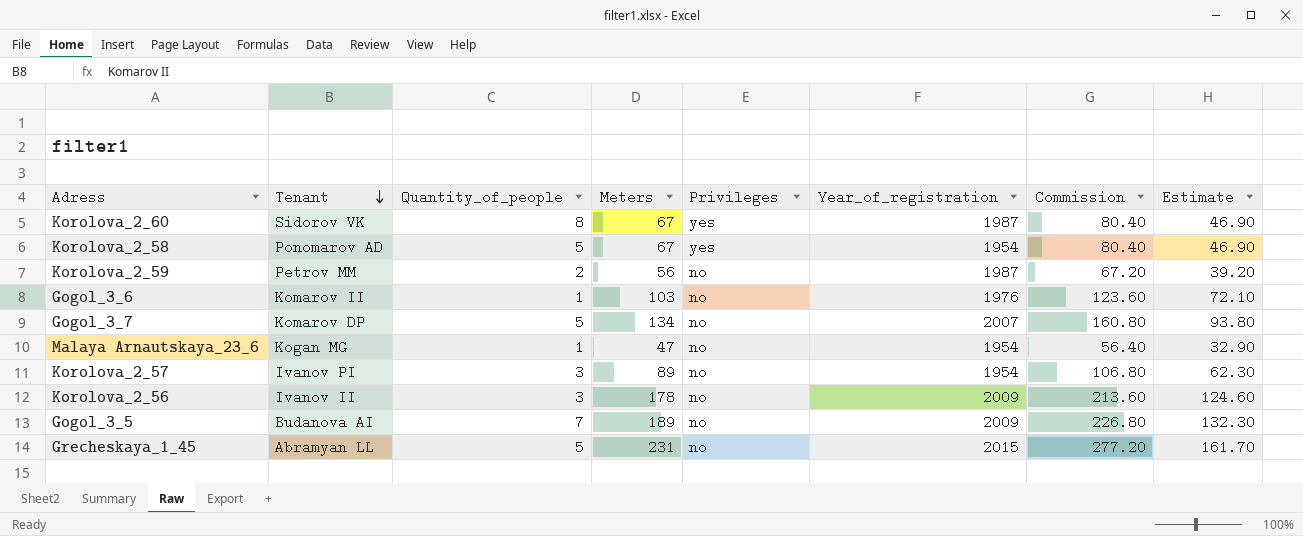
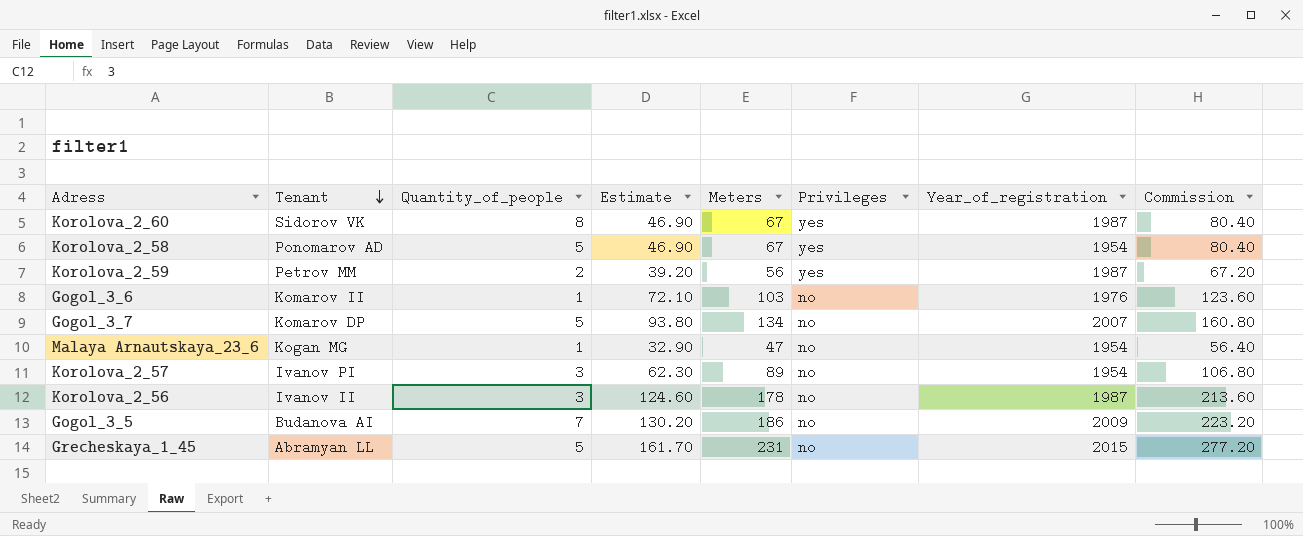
column Estimate | position: 8 -> 4
Korolova_2_59 | Privileges: no -> yes
Korolova_2_56 | Year_of_registration: 2009 -> 1987
Gogol_3_5 | Estimate: 132.30 -> 130.20
Gogol_3_5 | Meters: 189 -> 186
Gogol_3_5 | Commission: 226.80 -> 223.20

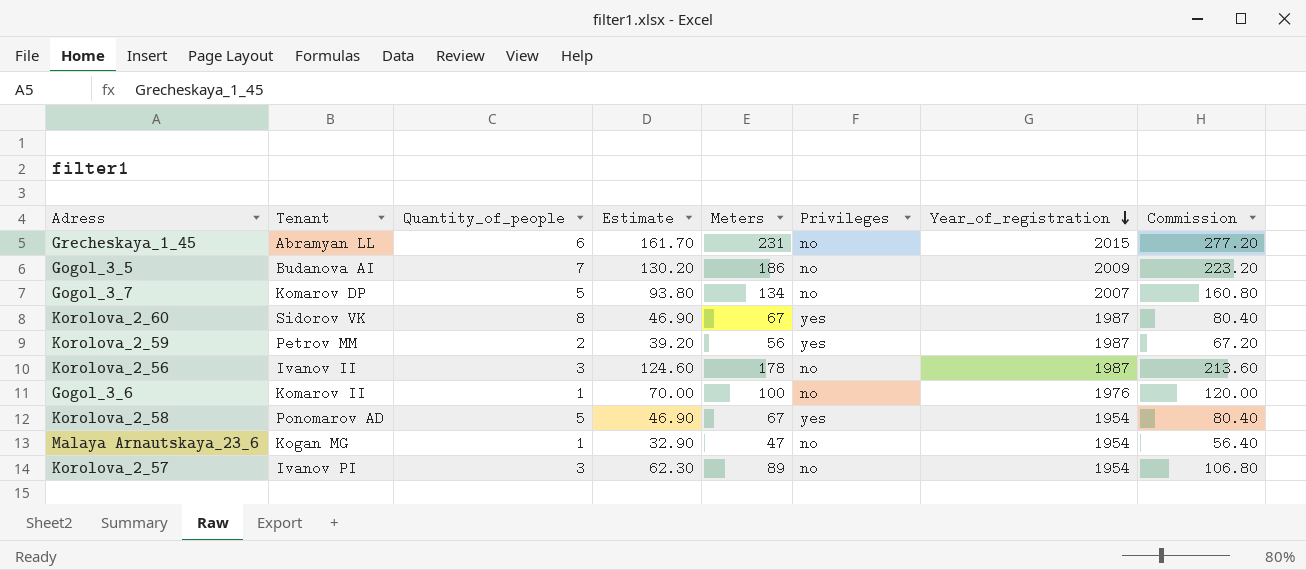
row order: Tenant descending -> Year_of_registration descending
Grecheskaya_1_45 | Quantity_of_people: 5 -> 6
Gogol_3_6 | Estimate: 72.10 -> 70.00
Gogol_3_6 | Meters: 103 -> 100
Gogol_3_6 | Commission: 123.60 -> 120.00

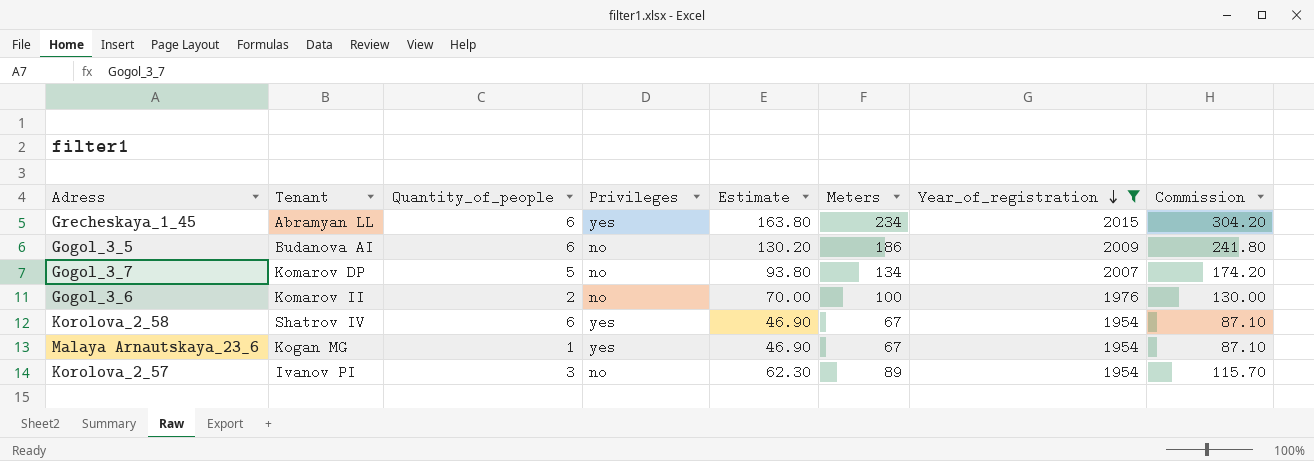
filter: none -> Year_of_registration != 1987
column Privileges | position: 6 -> 4
column Commission | formula: [Meters] * 1.2 -> [Meters] * 1.3
Grecheskaya_1_45 | Privileges: no -> yes
Grecheskaya_1_45 | Estimate: 161.70 -> 163.80
Grecheskaya_1_45 | Meters: 231 -> 234
Gogol_3_5 | Quantity_of_people: 7 -> 6
Gogol_3_6 | Quantity_of_people: 1 -> 2
Korolova_2_58 | Tenant: Ponomarov AD -> Shatrov IV
Korolova_2_58 | Quantity_of_people: 5 -> 6
Malaya Arnautskaya_23_6 | Privileges: no -> yes
Malaya Arnautskaya_23_6 | Estimate: 32.90 -> 46.90
Malaya Arnautskaya_23_6 | Meters: 47 -> 67

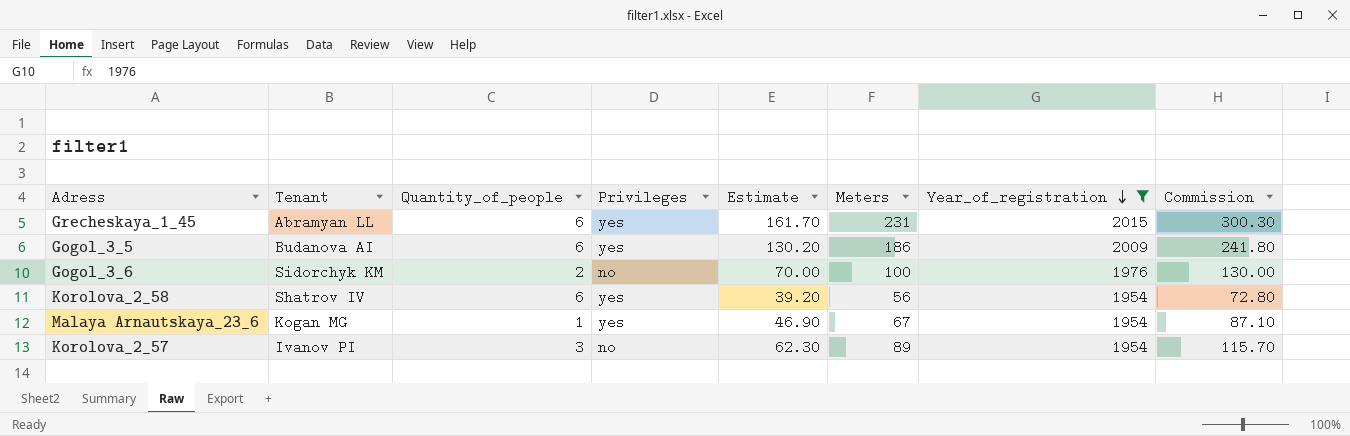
row Gogol_3_7: Komarov DP | 5 | no | 93.80 | 134 | 2007 | 174.20 -> none
Grecheskaya_1_45 | Estimate: 163.80 -> 161.70
Grecheskaya_1_45 | Meters: 234 -> 231
Grecheskaya_1_45 | Commission: 304.20 -> 300.30
Gogol_3_5 | Privileges: no -> yes
Gogol_3_6 | Tenant: Komarov II -> Sidorchyk KM
Korolova_2_58 | Estimate: 46.90 -> 39.20
Korolova_2_58 | Meters: 67 -> 56
Korolova_2_58 | Commission: 87.10 -> 72.80

